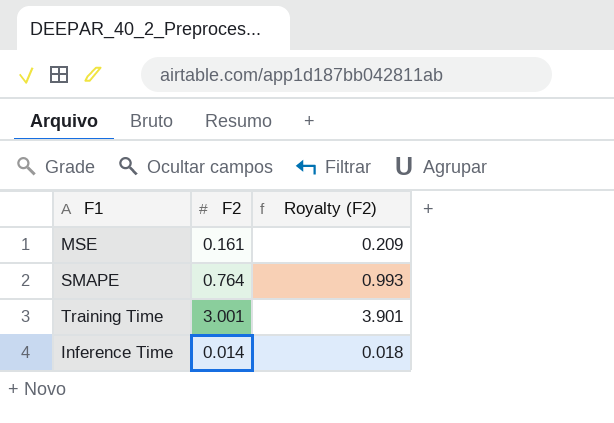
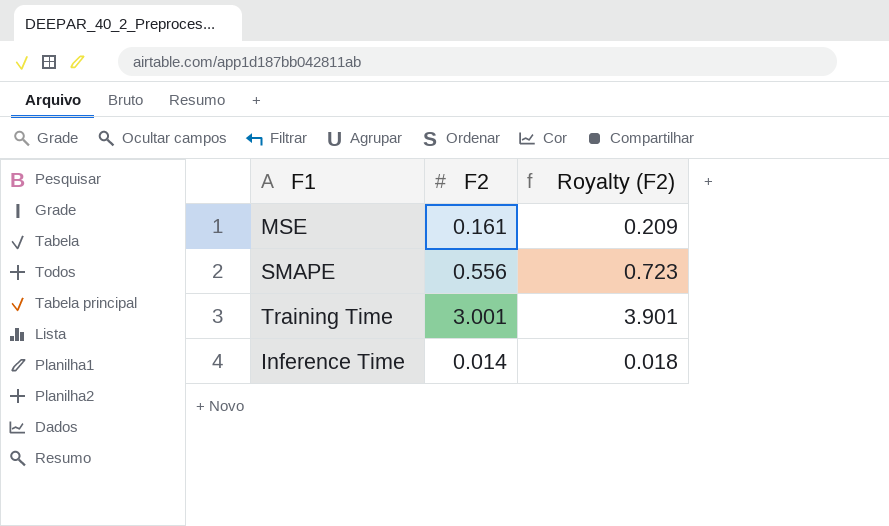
SMAPE | F2: 0.764 -> 0.556
SMAPE | Royalty (F2): 0.993 -> 0.723

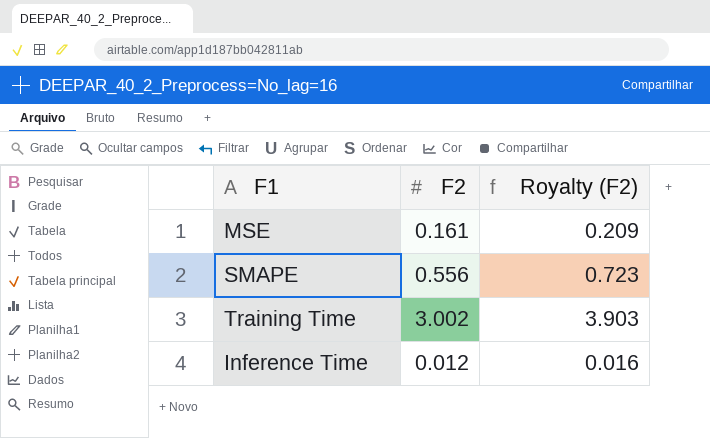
Training Time | F2: 3.001 -> 3.002
Training Time | Royalty (F2): 3.901 -> 3.903
Inference Time | F2: 0.014 -> 0.012
Inference Time | Royalty (F2): 0.018 -> 0.016

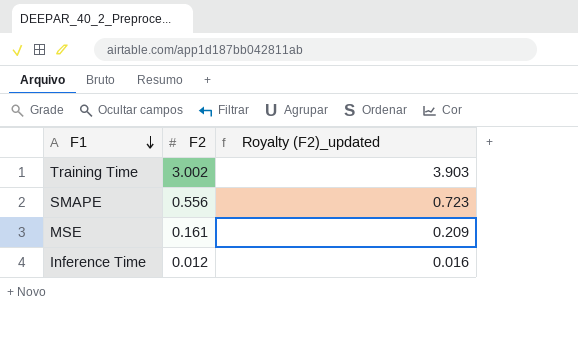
row order: none -> F1 descending
column name: Royalty (F2) -> Royalty (F2)_updated

